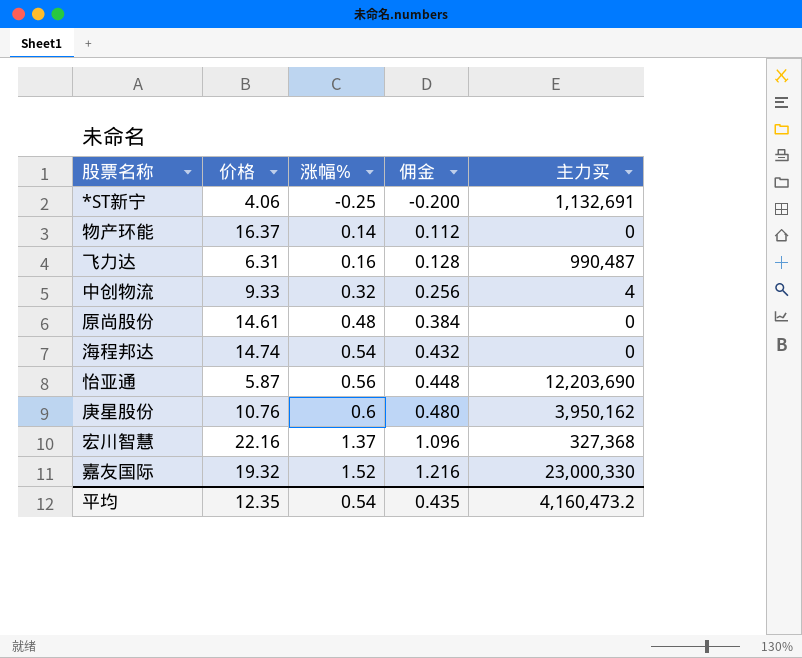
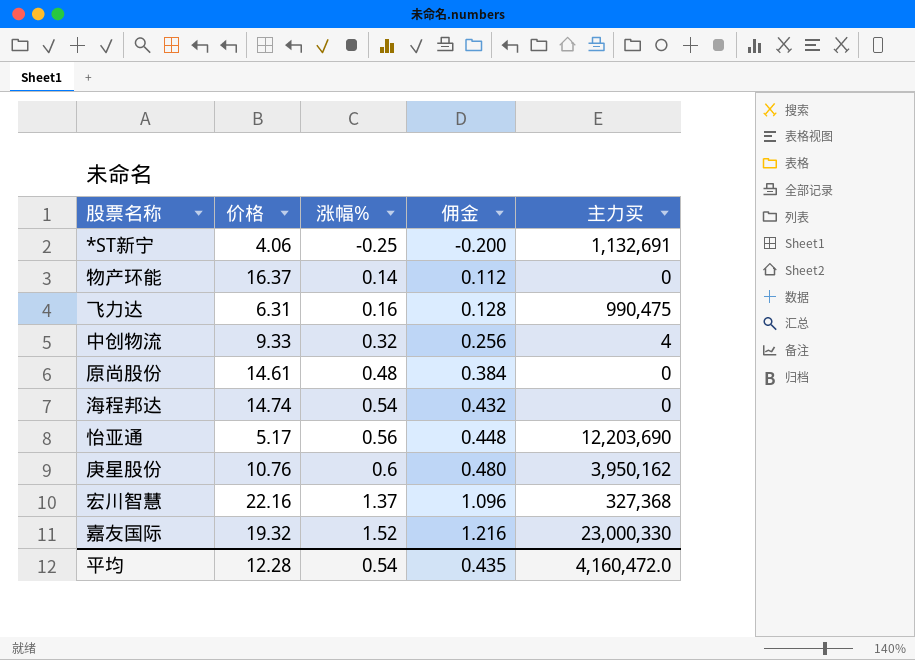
飞力达 | 主力买: 990,487 -> 990,475
怡亚通 | 价格: 5.87 -> 5.17
平均 | 价格: 12.35 -> 12.28
平均 | 主力买: 4,160,473.2 -> 4,160,472.0

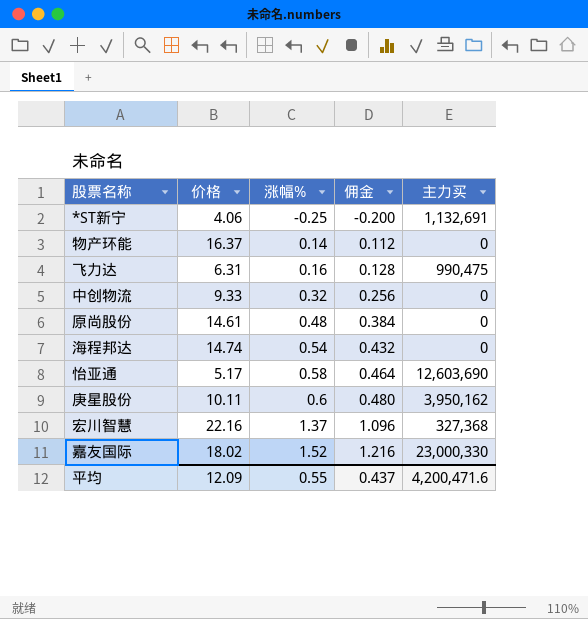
中创物流 | 主力买: 4 -> 0
怡亚通 | 涨幅%: 0.56 -> 0.58
怡亚通 | 佣金: 0.448 -> 0.464
怡亚通 | 主力买: 12,203,690 -> 12,603,690
庚星股份 | 价格: 10.76 -> 10.11
嘉友国际 | 价格: 19.32 -> 18.02
平均 | 价格: 12.28 -> 12.09
平均 | 涨幅%: 0.54 -> 0.55
平均 | 佣金: 0.435 -> 0.437
平均 | 主力买: 4,160,472.0 -> 4,200,471.6

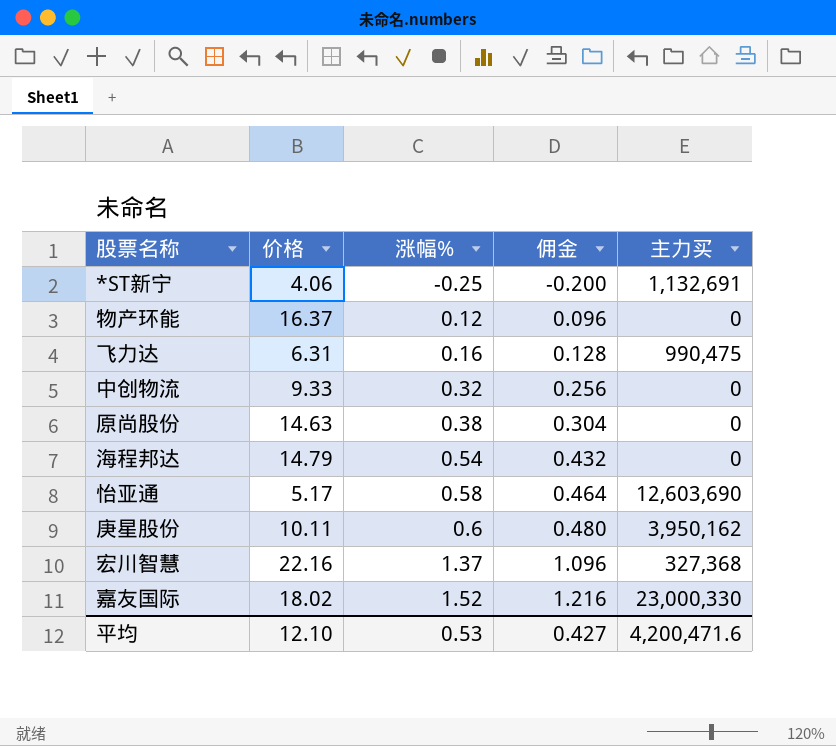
物产环能 | 涨幅%: 0.14 -> 0.12
物产环能 | 佣金: 0.112 -> 0.096
原尚股份 | 价格: 14.61 -> 14.63
原尚股份 | 涨幅%: 0.48 -> 0.38
原尚股份 | 佣金: 0.384 -> 0.304
海程邦达 | 价格: 14.74 -> 14.79
平均 | 价格: 12.09 -> 12.10
平均 | 涨幅%: 0.55 -> 0.53
平均 | 佣金: 0.437 -> 0.427

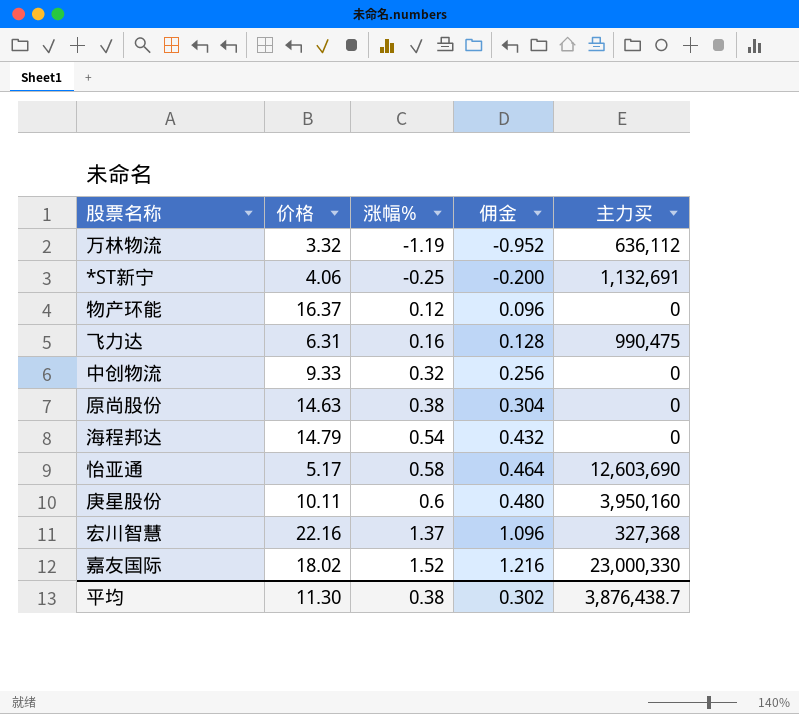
row 万林物流: none -> 3.32 | -1.19 | -0.952 | 636,112
庚星股份 | 主力买: 3,950,162 -> 3,950,160
平均 | 价格: 12.10 -> 11.30
平均 | 涨幅%: 0.53 -> 0.38
平均 | 佣金: 0.427 -> 0.302
平均 | 主力买: 4,200,471.6 -> 3,876,438.7

